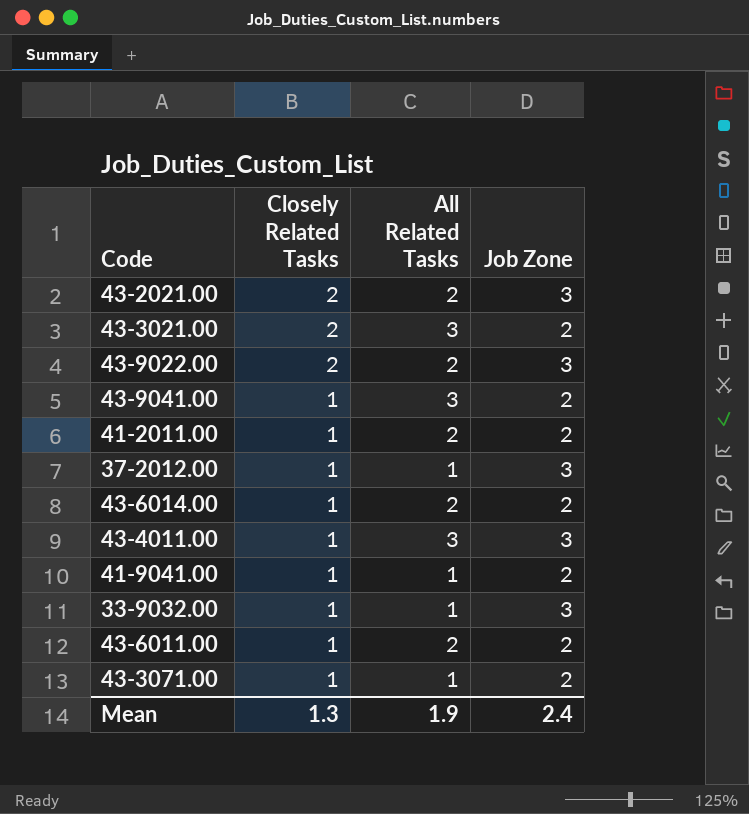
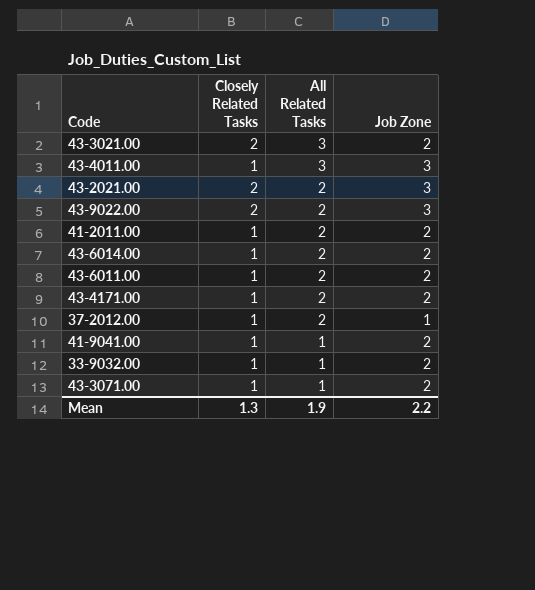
row order: Closely Related Tasks descending -> All Related Tasks descending
row 43-9041.00: 1 | 3 | 2 -> none
row 43-4171.00: none -> 1 | 2 | 2
37-2012.00 | All Related Tasks: 1 -> 2
37-2012.00 | Job Zone: 3 -> 1
33-9032.00 | Job Zone: 3 -> 2
Mean | Job Zone: 2.4 -> 2.2

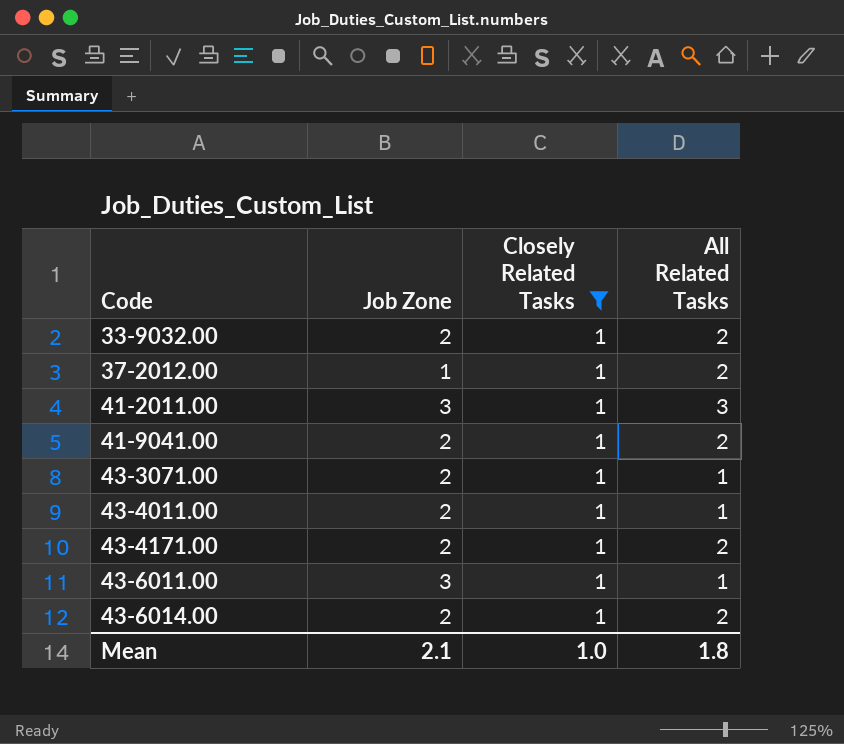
filter: none -> Closely Related Tasks = 1
row order: All Related Tasks descending -> Code ascending
column Job Zone | position: 4 -> 2
33-9032.00 | All Related Tasks: 1 -> 2
41-2011.00 | Job Zone: 2 -> 3
41-2011.00 | All Related Tasks: 2 -> 3
41-9041.00 | All Related Tasks: 1 -> 2
43-4011.00 | Job Zone: 3 -> 2
43-4011.00 | All Related Tasks: 3 -> 1
43-6011.00 | Job Zone: 2 -> 3
43-6011.00 | All Related Tasks: 2 -> 1
Mean | Job Zone: 2.2 -> 2.1
Mean | Closely Related Tasks: 1.3 -> 1.0
Mean | All Related Tasks: 1.9 -> 1.8

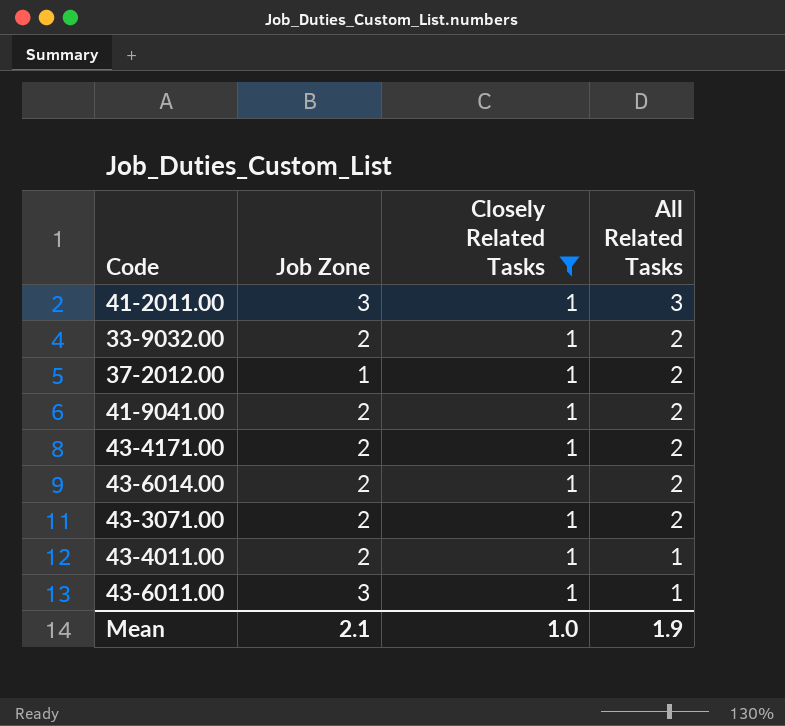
row order: Code ascending -> All Related Tasks descending
43-3071.00 | All Related Tasks: 1 -> 2
Mean | All Related Tasks: 1.8 -> 1.9

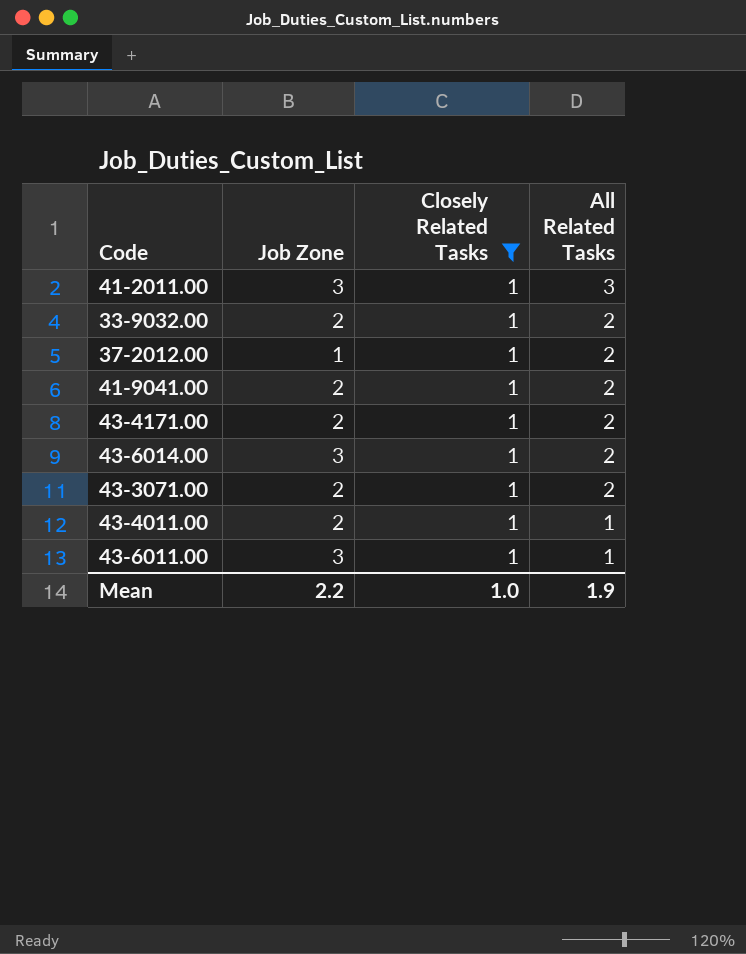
43-6014.00 | Job Zone: 2 -> 3
Mean | Job Zone: 2.1 -> 2.2

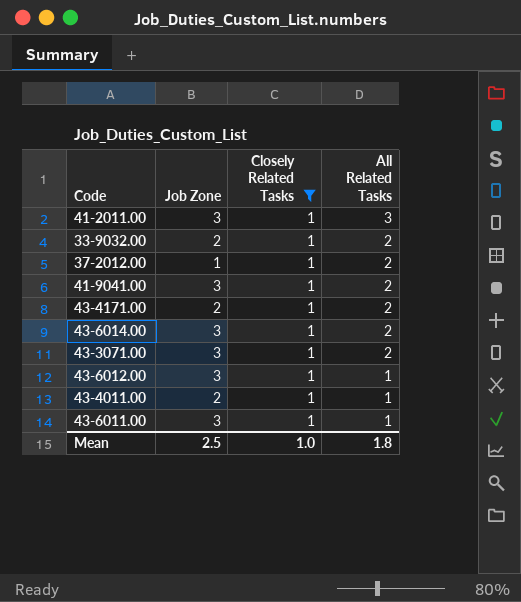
41-9041.00 | Job Zone: 2 -> 3
43-3071.00 | Job Zone: 2 -> 3
row 43-6012.00: none -> 3 | 1 | 1
Mean | Job Zone: 2.2 -> 2.5
Mean | All Related Tasks: 1.9 -> 1.8

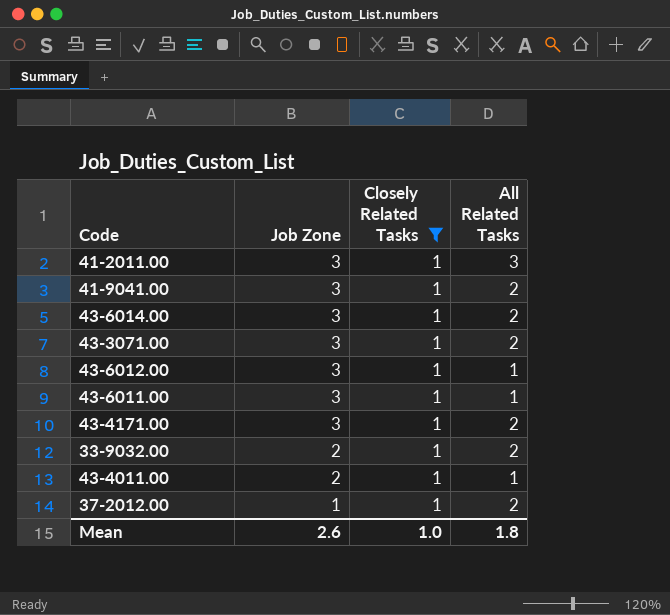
row order: All Related Tasks descending -> Job Zone descending
43-4171.00 | Job Zone: 2 -> 3
Mean | Job Zone: 2.5 -> 2.6

